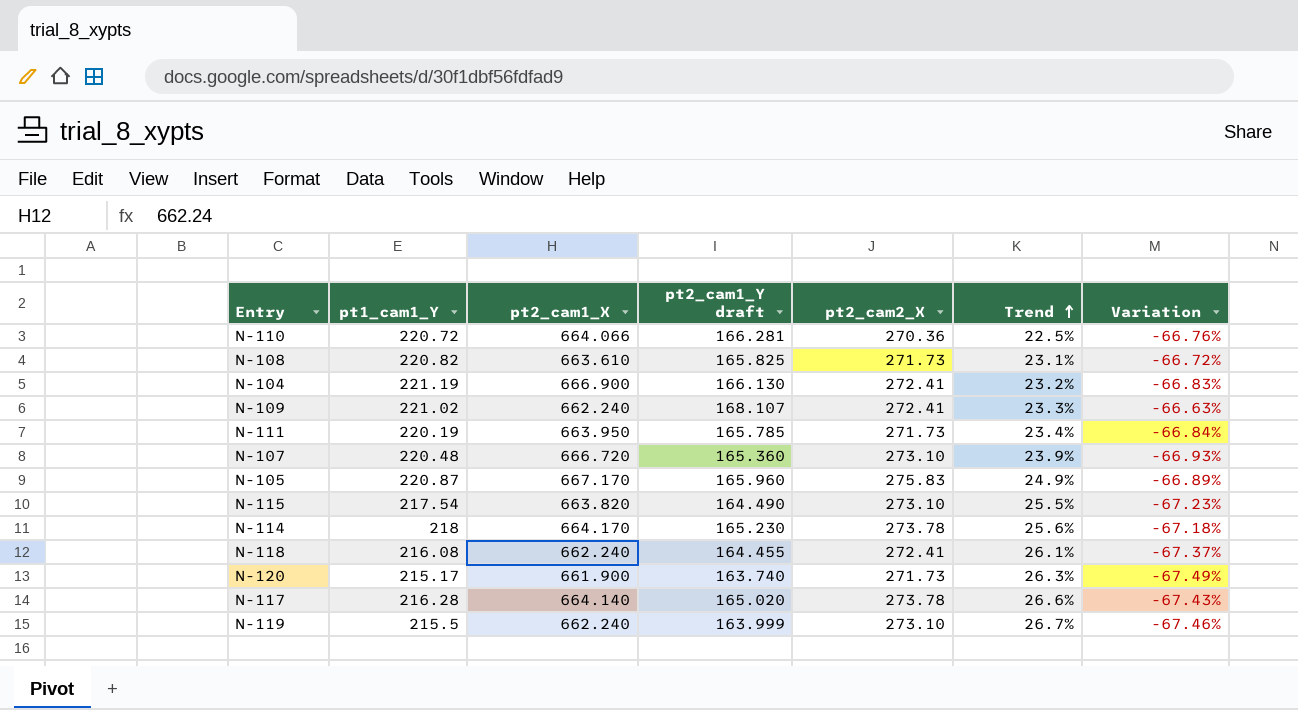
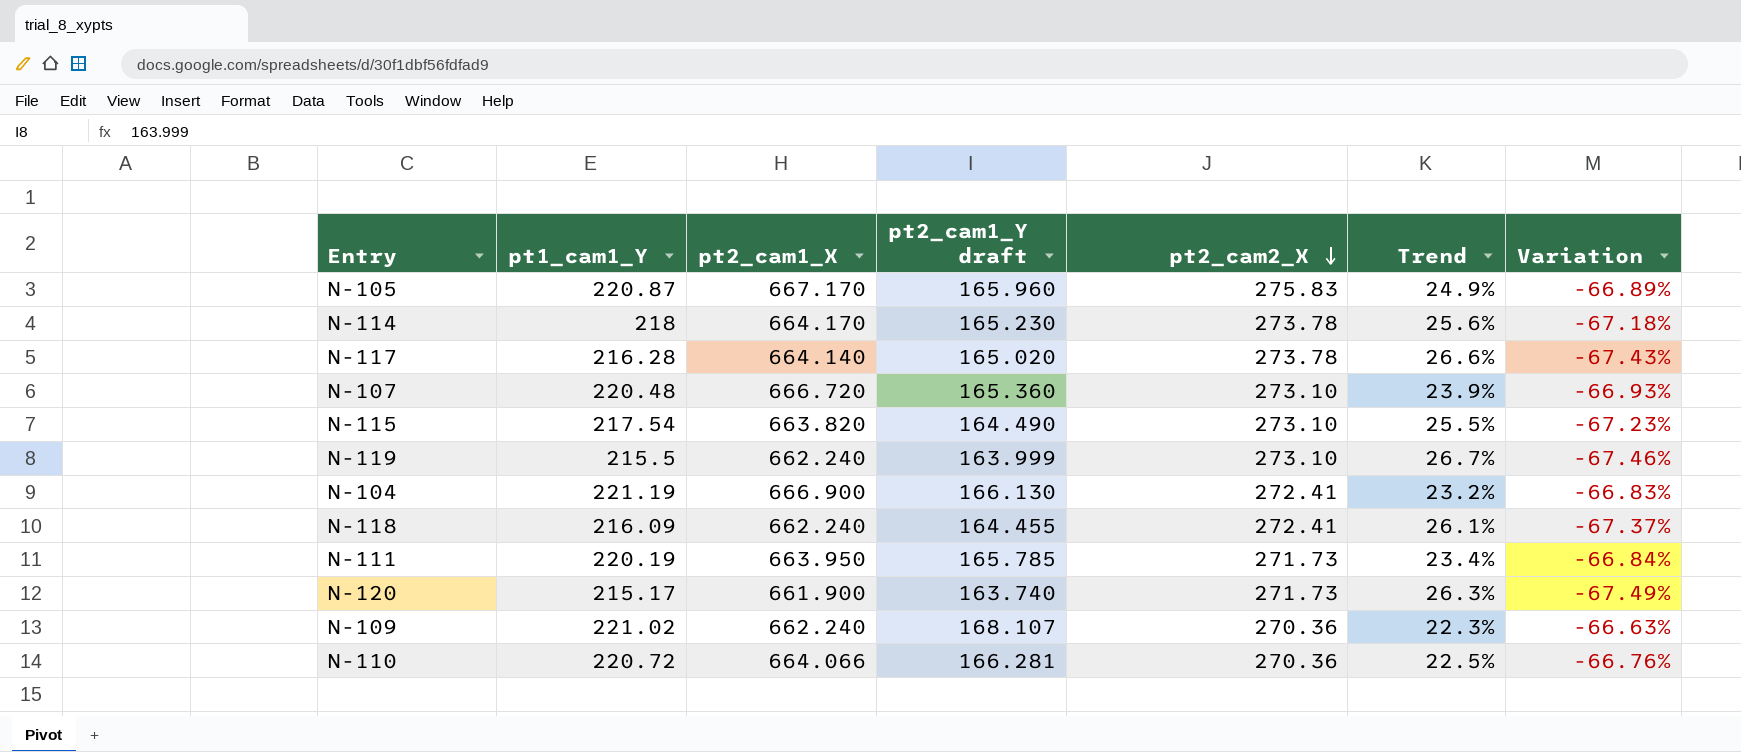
row order: Trend ascending -> pt2_cam2_X descending
row N-108: 220.82 | 663.610 | 165.825 | 271.73 | 23.1% | -66.72% -> none
N-118 | pt1_cam1_Y: 216.08 -> 216.09
N-109 | pt2_cam2_X: 272.41 -> 270.36
N-109 | Trend: 23.3% -> 22.3%

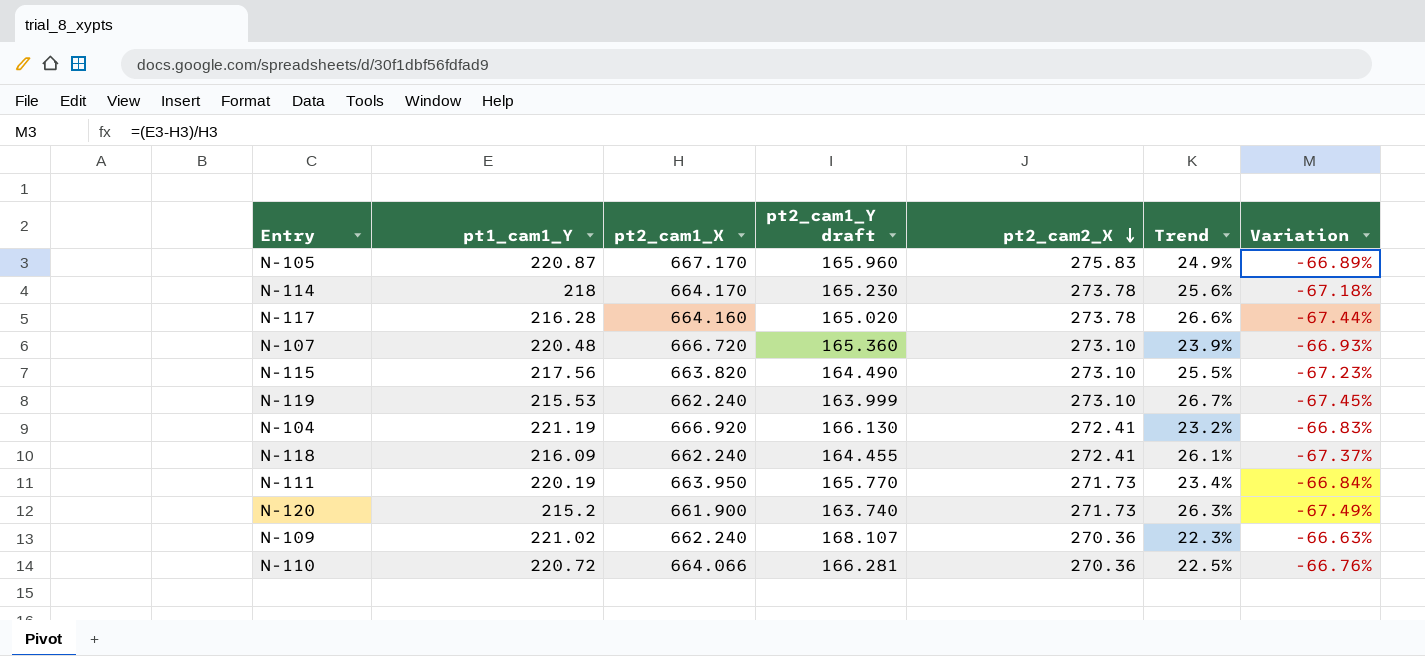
N-117 | pt2_cam1_X: 664.140 -> 664.160
N-117 | Variation: -67.43% -> -67.44%
N-115 | pt1_cam1_Y: 217.54 -> 217.56
N-119 | pt1_cam1_Y: 215.5 -> 215.53
N-119 | Variation: -67.46% -> -67.45%
N-104 | pt2_cam1_X: 666.900 -> 666.920
N-111 | pt2_cam1_Y draft: 165.785 -> 165.770
N-120 | pt1_cam1_Y: 215.17 -> 215.2

